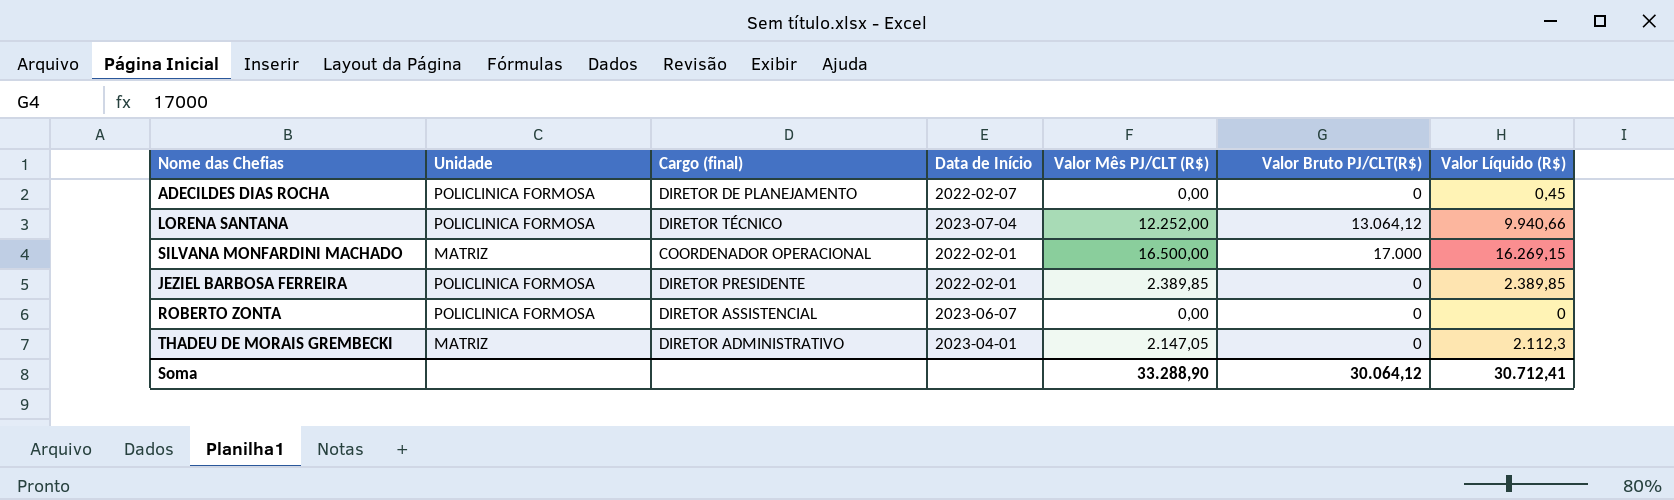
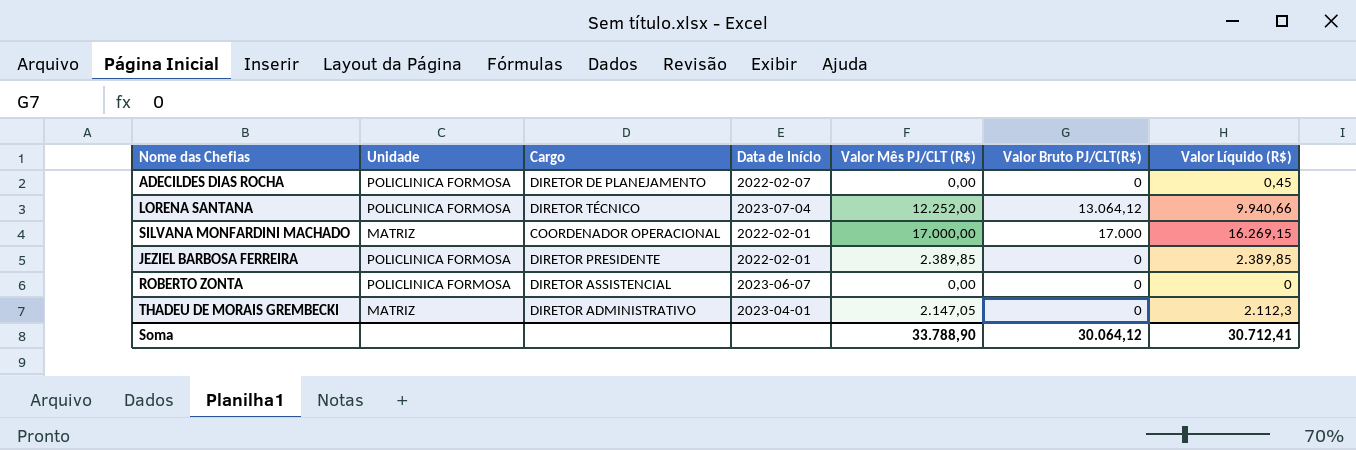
column name: Cargo (final) -> Cargo
SILVANA MONFARDINI MACHADO | Valor Mês PJ/CLT (R$): 16.500,00 -> 17.000,00
Soma | Valor Mês PJ/CLT (R$): 33.288,90 -> 33.788,90

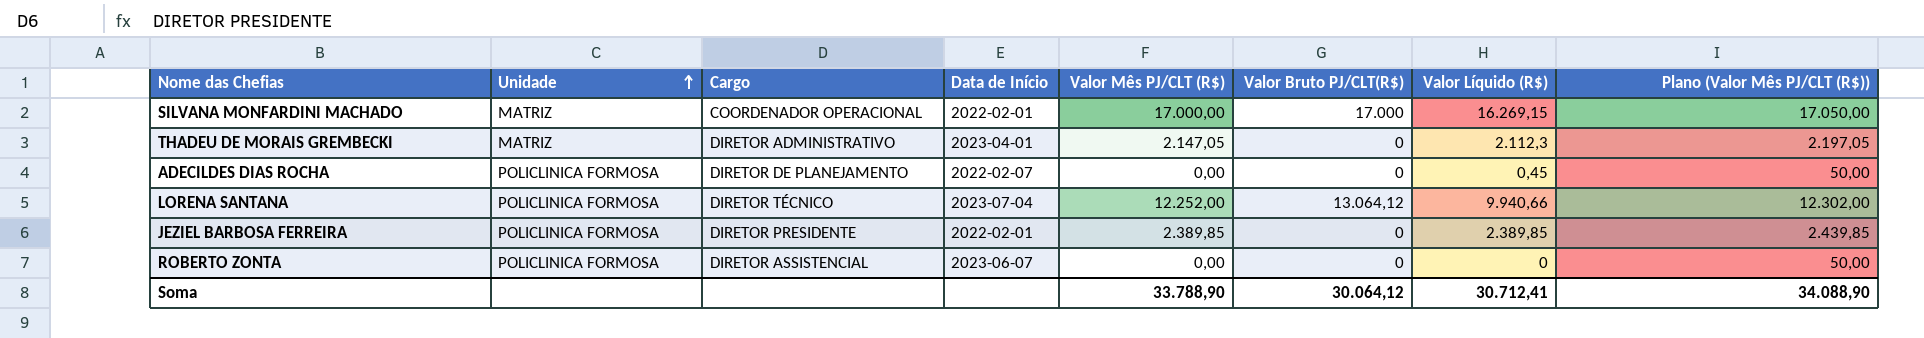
row order: none -> Unidade ascending
column Plano (Valor Mês PJ/CLT (R$)) | formula: none -> [Valor Mês PJ/CLT (R$)] + 50

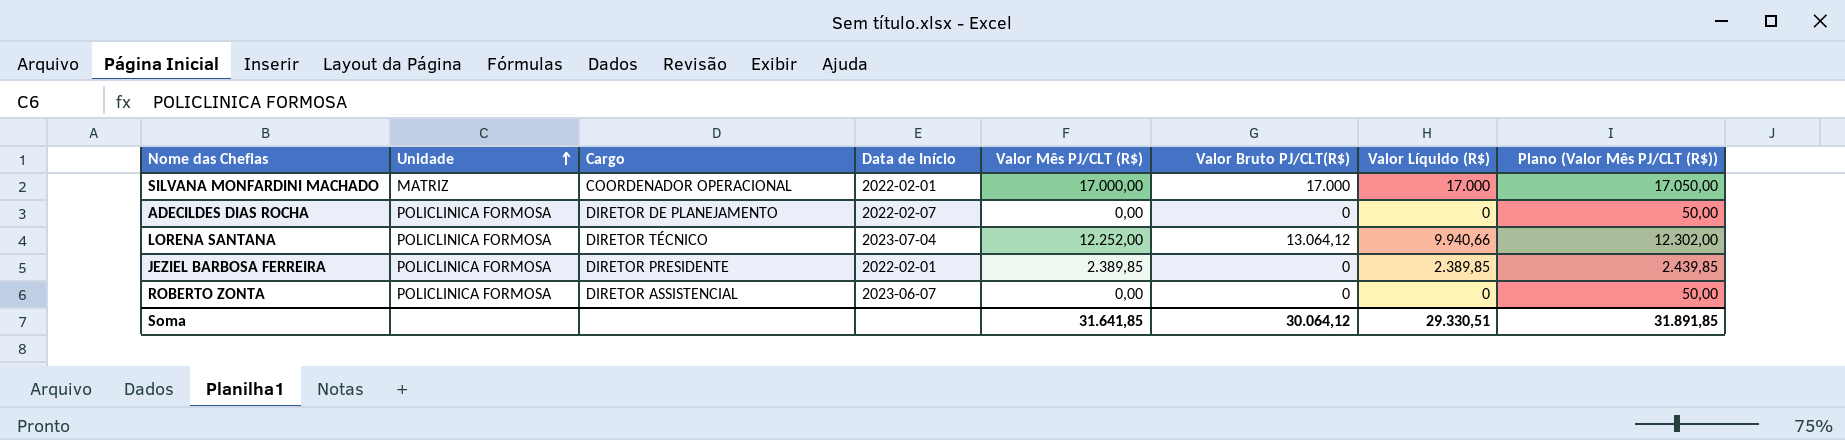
row THADEU DE MORAIS GREMBECKI: MATRIZ | DIRETOR ADMINISTRATIVO | 2023-04-01 | 2.147,05 | 0 | 2.112,3 | 2.197,05 -> none
SILVANA MONFARDINI MACHADO | Valor Líquido (R$): 16.269,15 -> 17.000
ADECILDES DIAS ROCHA | Valor Líquido (R$): 0,45 -> 0
Soma | Valor Mês PJ/CLT (R$): 33.788,90 -> 31.641,85
Soma | Valor Líquido (R$): 30.712,41 -> 29.330,51
Soma | Plano (Valor Mês PJ/CLT (R$)): 34.088,90 -> 31.891,85

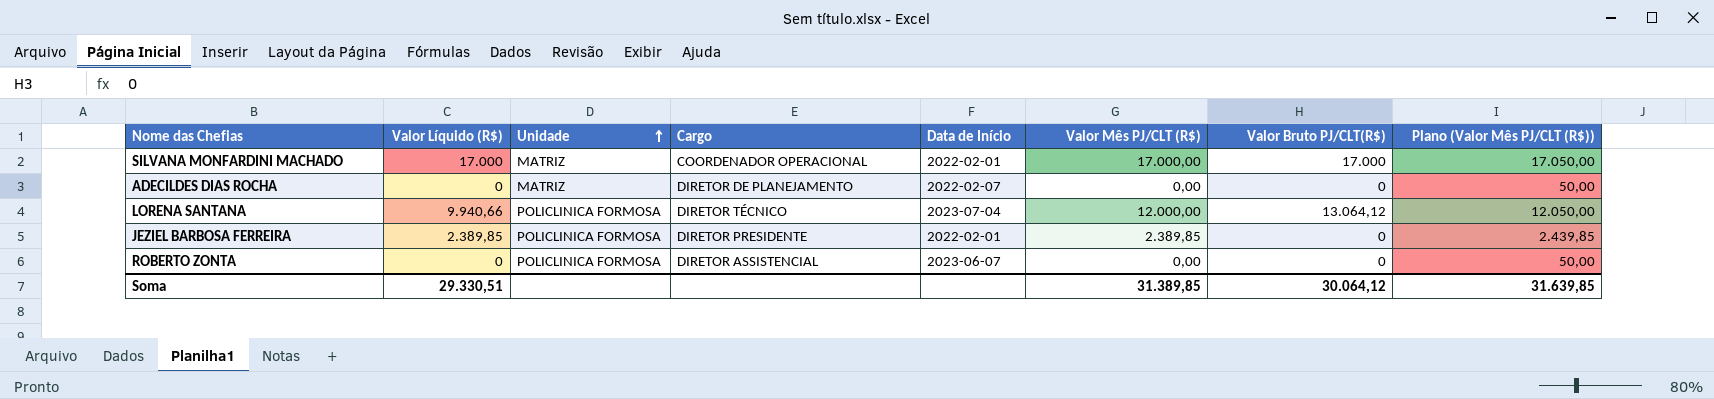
column Valor Líquido (R$) | position: 7 -> 2
ADECILDES DIAS ROCHA | Unidade: POLICLINICA FORMOSA -> MATRIZ
LORENA SANTANA | Valor Mês PJ/CLT (R$): 12.252,00 -> 12.000,00
LORENA SANTANA | Plano (Valor Mês PJ/CLT (R$)): 12.302,00 -> 12.050,00
Soma | Valor Mês PJ/CLT (R$): 31.641,85 -> 31.389,85
Soma | Plano (Valor Mês PJ/CLT (R$)): 31.891,85 -> 31.639,85

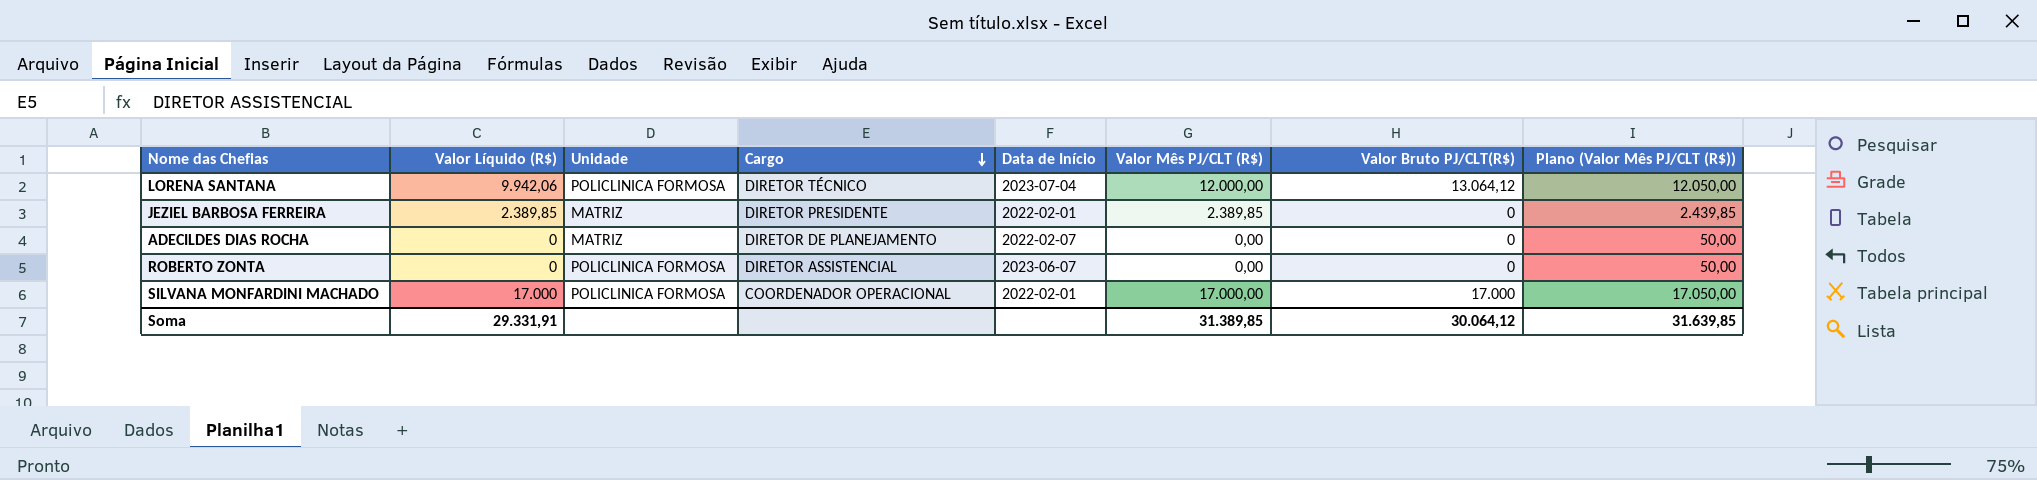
row order: Unidade ascending -> Cargo descending
LORENA SANTANA | Valor Líquido (R$): 9.940,66 -> 9.942,06
JEZIEL BARBOSA FERREIRA | Unidade: POLICLINICA FORMOSA -> MATRIZ
SILVANA MONFARDINI MACHADO | Unidade: MATRIZ -> POLICLINICA FORMOSA
Soma | Valor Líquido (R$): 29.330,51 -> 29.331,91

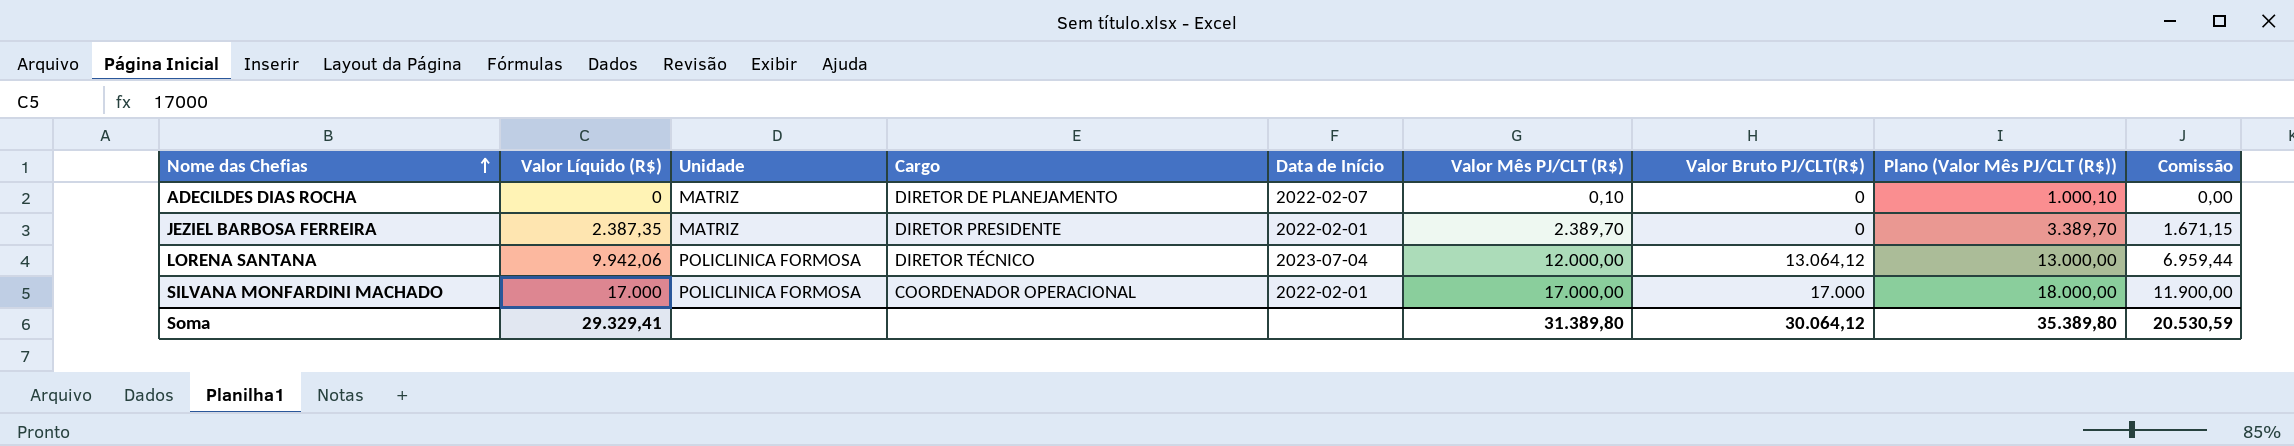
row order: Cargo descending -> Nome das Chefias ascending
column Plano (Valor Mês PJ/CLT (R$)) | formula: [Valor Mês PJ/CLT (R$)] + 50 -> [Valor Mês PJ/CLT (R$)] + 1000
column Comissão | formula: none -> [Valor Líquido (R$)] * 0,7
row ROBERTO ZONTA: 0 | POLICLINICA FORMOSA | DIRETOR ASSISTENCIAL | 2023-06-07 | 0,00 | 0 | 50,00 -> none
ADECILDES DIAS ROCHA | Valor Mês PJ/CLT (R$): 0,00 -> 0,10
JEZIEL BARBOSA FERREIRA | Valor Líquido (R$): 2.389,85 -> 2.387,35
JEZIEL BARBOSA FERREIRA | Valor Mês PJ/CLT (R$): 2.389,85 -> 2.389,70
Soma | Valor Líquido (R$): 29.331,91 -> 29.329,41
Soma | Valor Mês PJ/CLT (R$): 31.389,85 -> 31.389,80
Soma | Plano (Valor Mês PJ/CLT (R$)): 31.639,85 -> 35.389,80

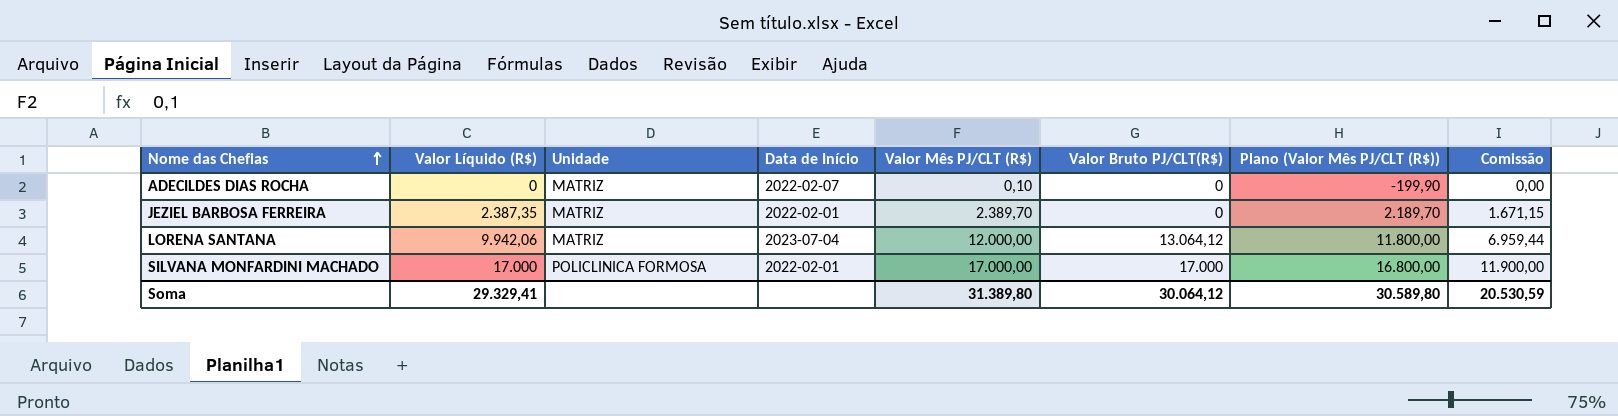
column Cargo | position: 4 -> none
column Plano (Valor Mês PJ/CLT (R$)) | formula: [Valor Mês PJ/CLT (R$)] + 1000 -> [Valor Mês PJ/CLT (R$)] - 200
LORENA SANTANA | Unidade: POLICLINICA FORMOSA -> MATRIZ
Soma | Plano (Valor Mês PJ/CLT (R$)): 35.389,80 -> 30.589,80

